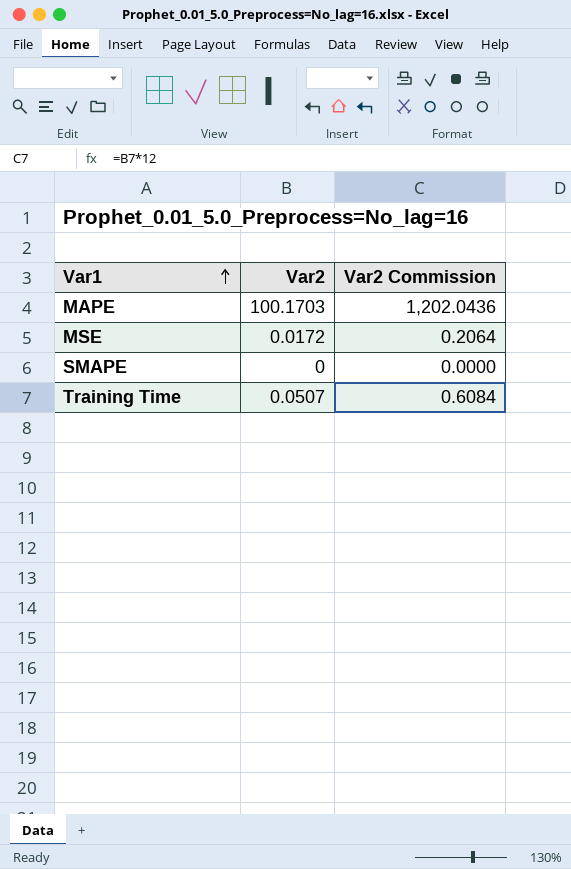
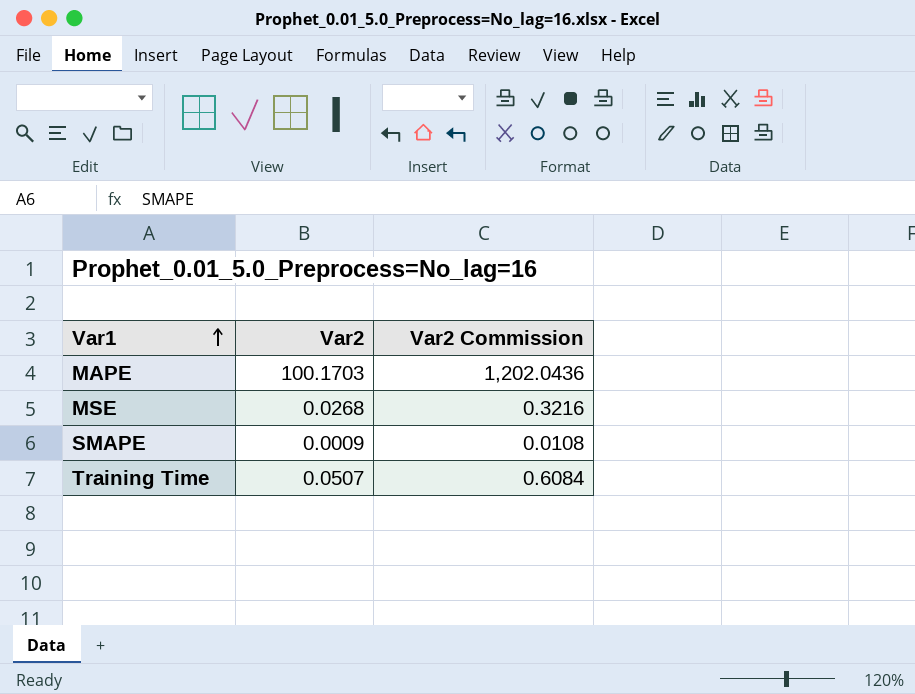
MSE | Var2: 0.0172 -> 0.0268
MSE | Var2 Commission: 0.2064 -> 0.3216
SMAPE | Var2: 0 -> 0.0009
SMAPE | Var2 Commission: 0.0000 -> 0.0108

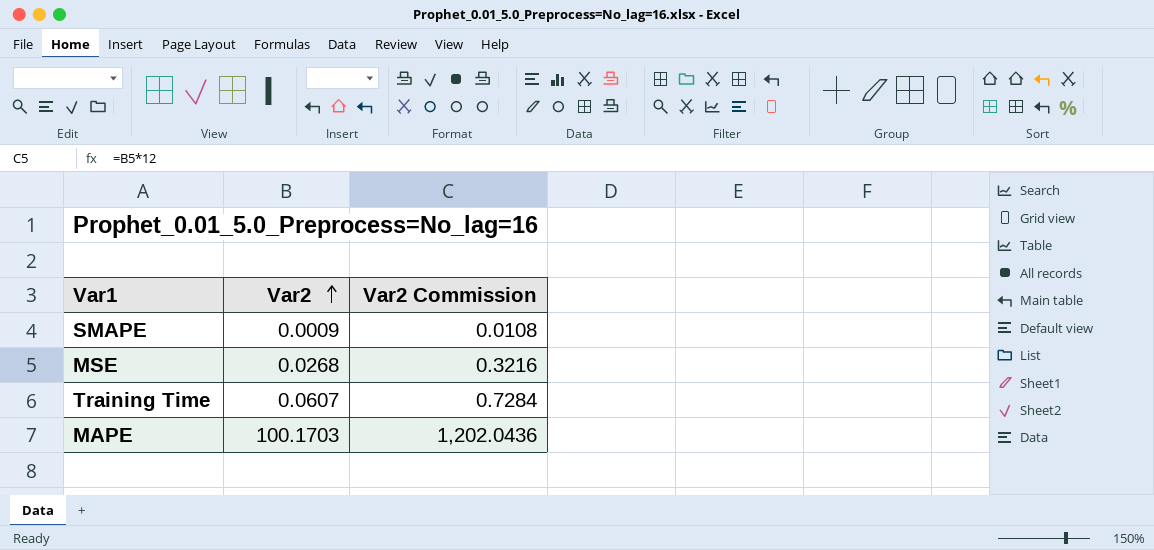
row order: Var1 ascending -> Var2 ascending
Training Time | Var2: 0.0507 -> 0.0607
Training Time | Var2 Commission: 0.6084 -> 0.7284

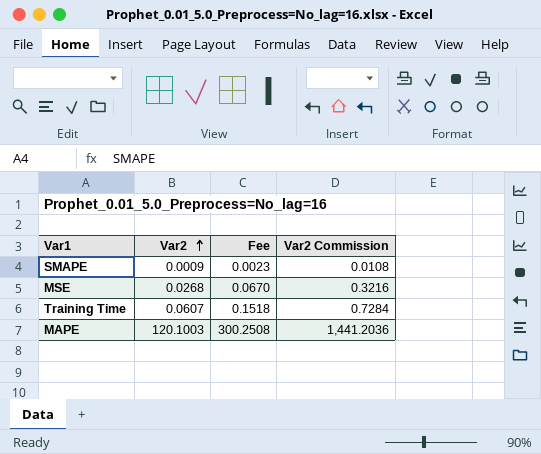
column Fee | formula: none -> [Var2] * 2.5
MAPE | Var2: 100.1703 -> 120.1003
MAPE | Var2 Commission: 1,202.0436 -> 1,441.2036

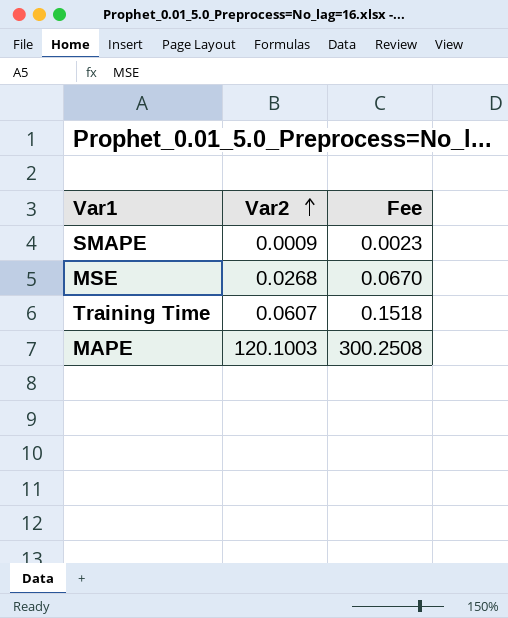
column Var2 Commission | formula: [Var2] * 12 -> none

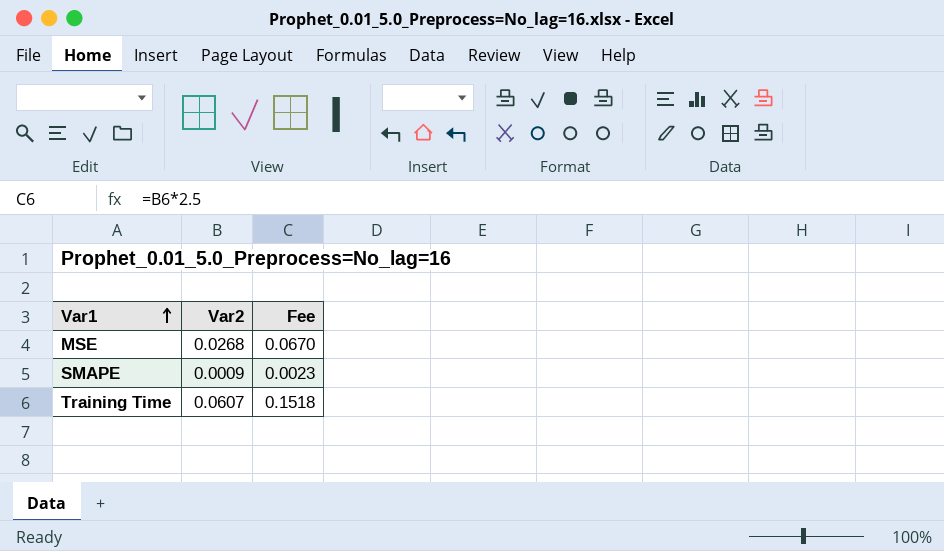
row order: Var2 ascending -> Var1 ascending
row MAPE: 120.1003 | 300.2508 -> none

